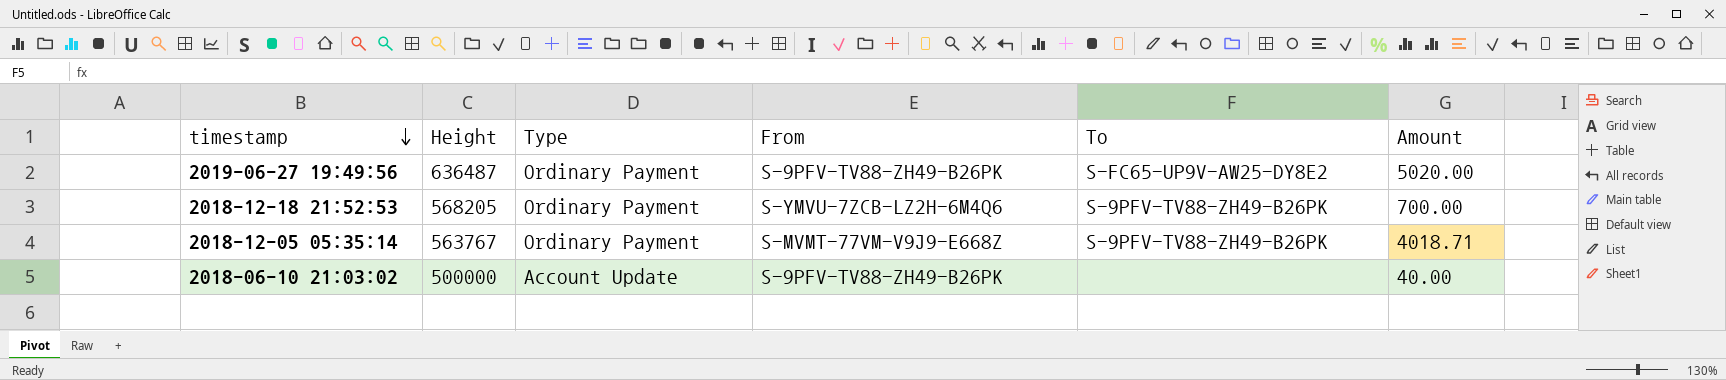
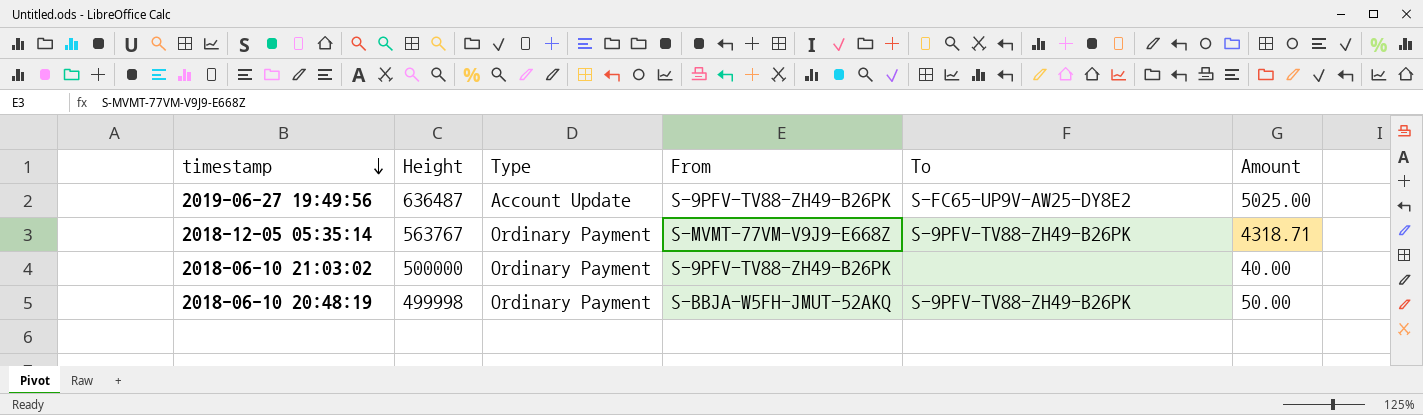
row 2018-12-18 21:52:53: 568205 | Ordinary Payment | S-YMVU-7ZCB-LZ2H-6M4Q6 | S-9PFV-TV88-ZH49-B26PK | 700.00 -> none
2019-06-27 19:49:56 | Type: Ordinary Payment -> Account Update
2019-06-27 19:49:56 | Amount: 5020.00 -> 5025.00
2018-12-05 05:35:14 | Amount: 4018.71 -> 4318.71
2018-06-10 21:03:02 | Type: Account Update -> Ordinary Payment
row 2018-06-10 20:48:19: none -> 499998 | Ordinary Payment | S-BBJA-W5FH-JMUT-52AKQ | S-9PFV-TV88-ZH49-B26PK | 50.00

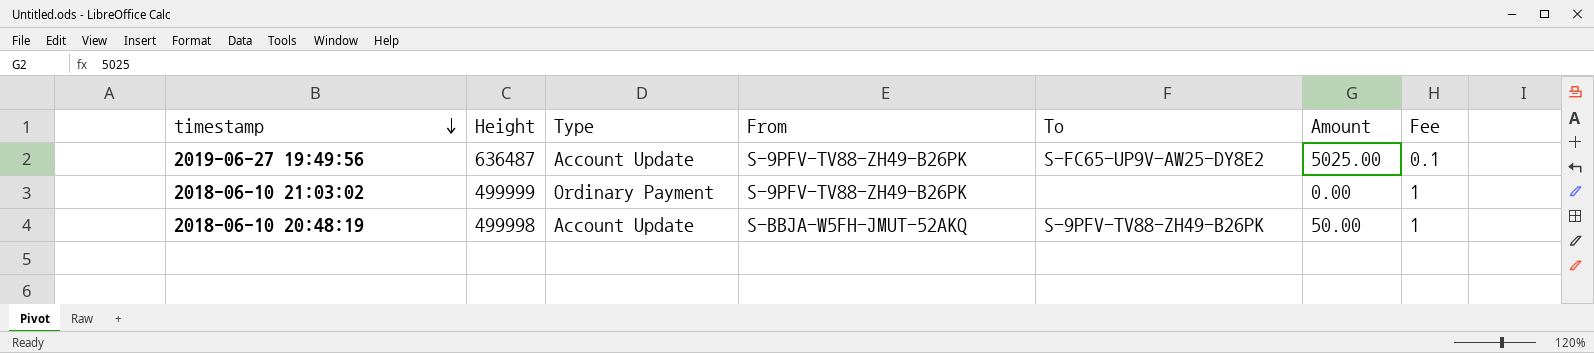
column Fee | position: none -> 7
row 2018-12-05 05:35:14: 563767 | Ordinary Payment | S-MVMT-77VM-V9J9-E668Z | S-9PFV-TV88-ZH49-B26PK | 4318.71 -> none
2018-06-10 21:03:02 | Height: 500000 -> 499999
2018-06-10 21:03:02 | Amount: 40.00 -> 0.00
2018-06-10 20:48:19 | Type: Ordinary Payment -> Account Update

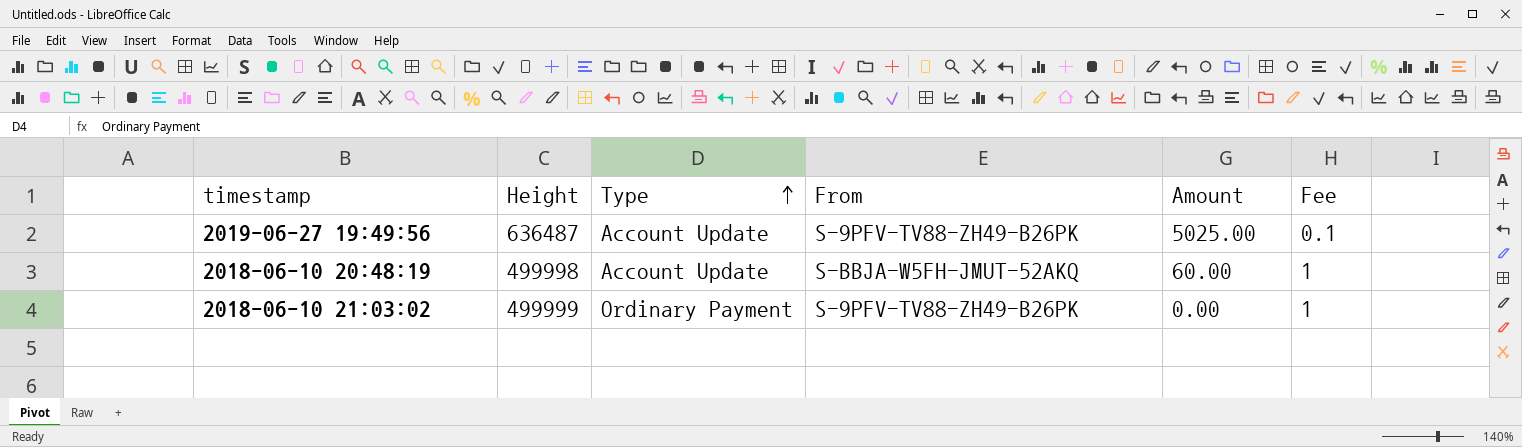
row order: timestamp descending -> Type ascending
column To | position: 5 -> none
2018-06-10 20:48:19 | Amount: 50.00 -> 60.00

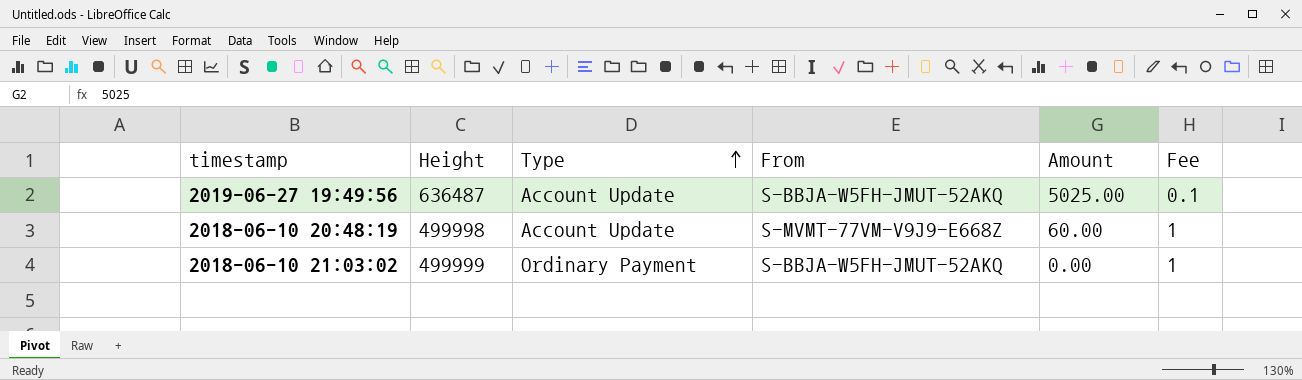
2019-06-27 19:49:56 | From: S-9PFV-TV88-ZH49-B26PK -> S-BBJA-W5FH-JMUT-52AKQ
2018-06-10 20:48:19 | From: S-BBJA-W5FH-JMUT-52AKQ -> S-MVMT-77VM-V9J9-E668Z
2018-06-10 21:03:02 | From: S-9PFV-TV88-ZH49-B26PK -> S-BBJA-W5FH-JMUT-52AKQ

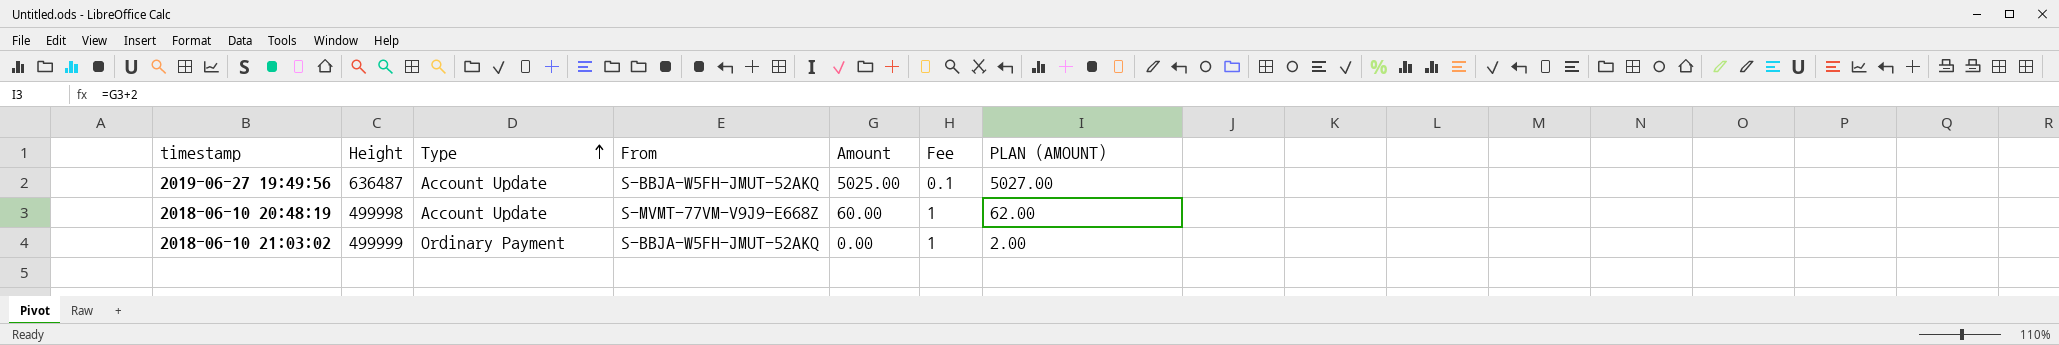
column PLAN (AMOUNT) | formula: none -> [Amount] + 2

